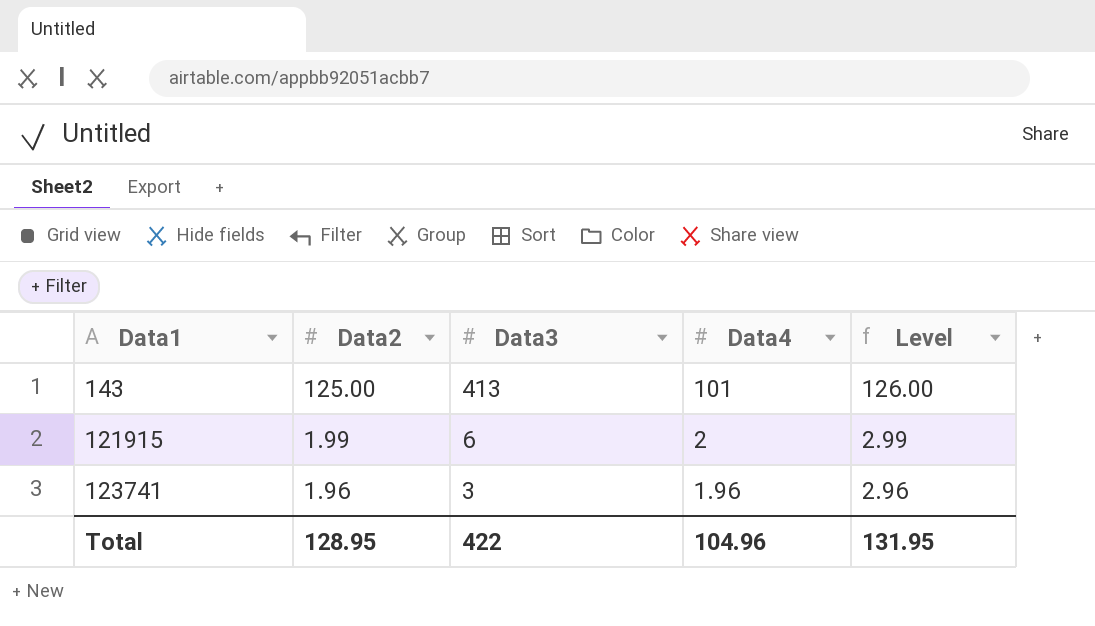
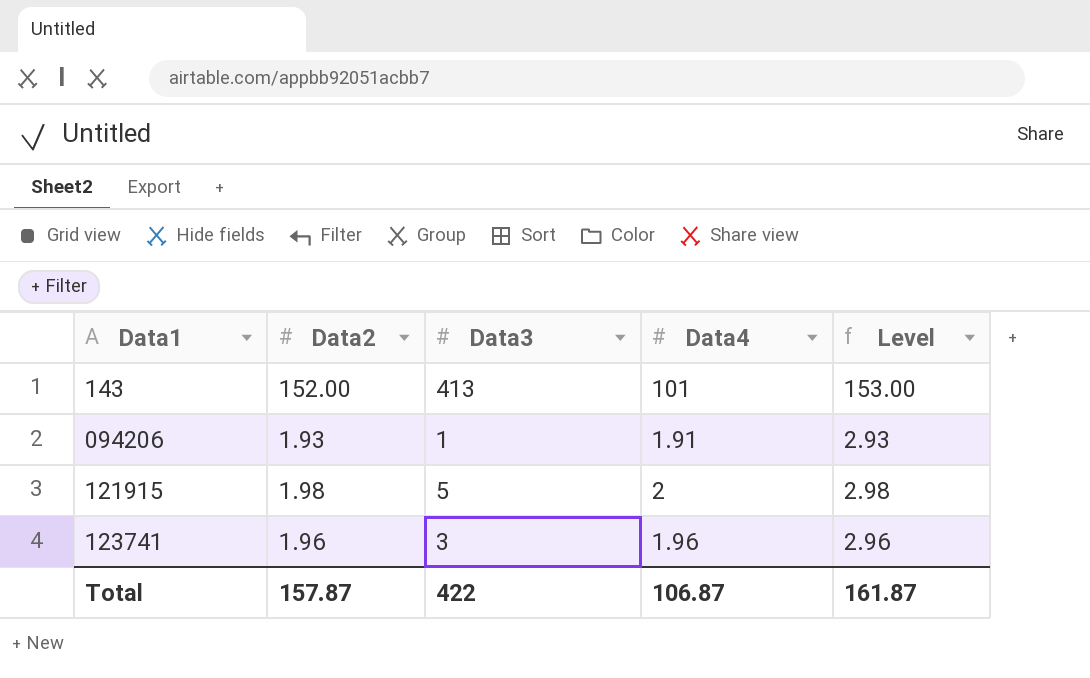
143 | Data2: 125.00 -> 152.00
143 | Level: 126.00 -> 153.00
row 094206: none -> 1.93 | 1 | 1.91 | 2.93
121915 | Data2: 1.99 -> 1.98
121915 | Data3: 6 -> 5
121915 | Level: 2.99 -> 2.98
Total | Data2: 128.95 -> 157.87
Total | Data4: 104.96 -> 106.87
Total | Level: 131.95 -> 161.87

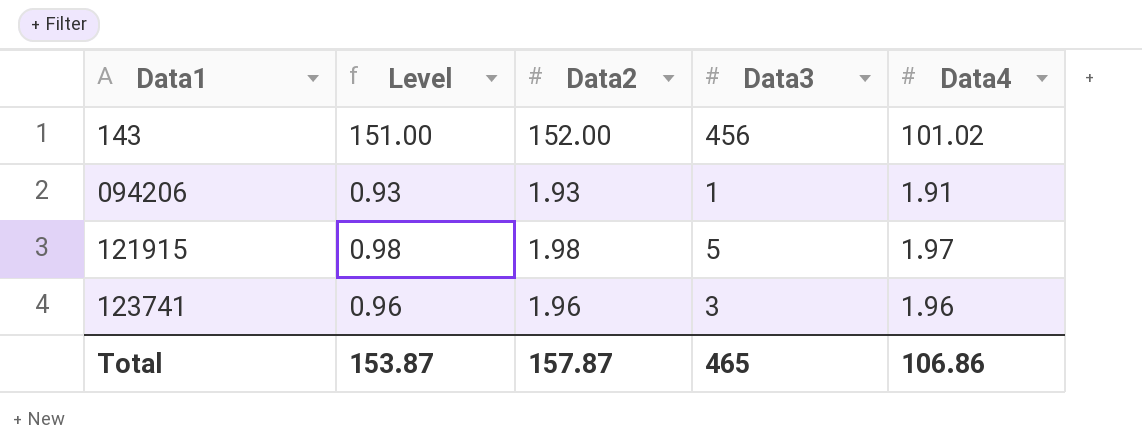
column Level | formula: [Data2] + 1 -> [Data2] - 1
column Level | position: 5 -> 2
143 | Data3: 413 -> 456
143 | Data4: 101 -> 101.02
121915 | Data4: 2 -> 1.97
Total | Level: 161.87 -> 153.87
Total | Data3: 422 -> 465
Total | Data4: 106.87 -> 106.86

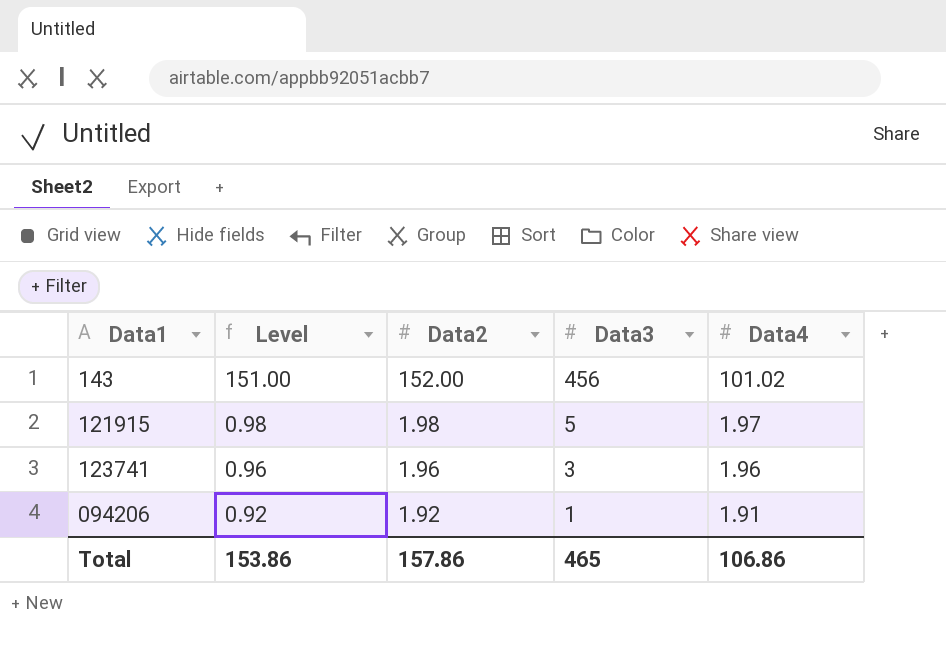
row order: Data1 ascending -> Level descending
094206 | Level: 0.93 -> 0.92
094206 | Data2: 1.93 -> 1.92
Total | Level: 153.87 -> 153.86
Total | Data2: 157.87 -> 157.86

